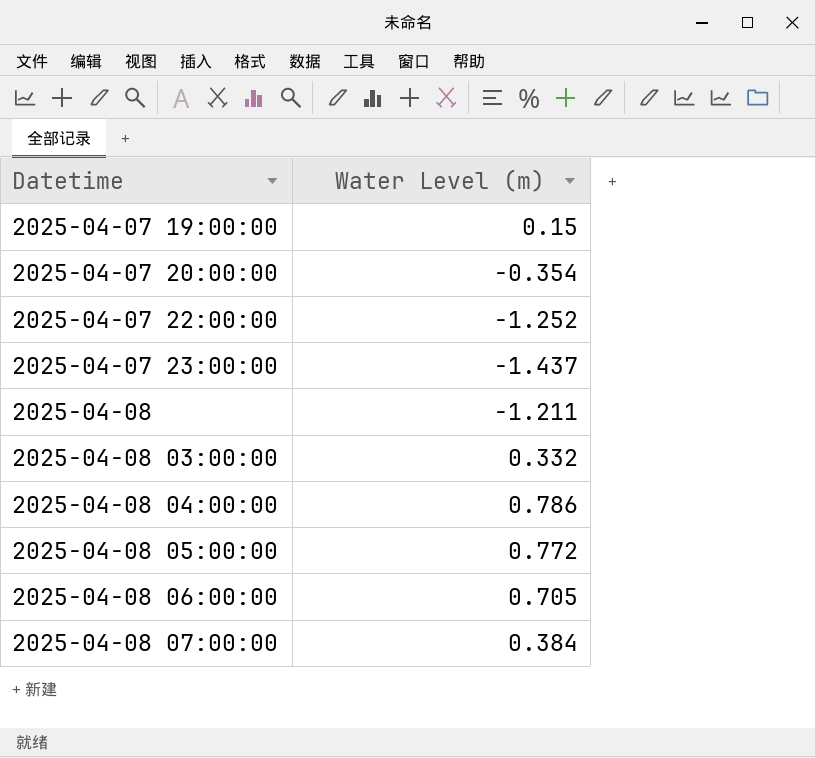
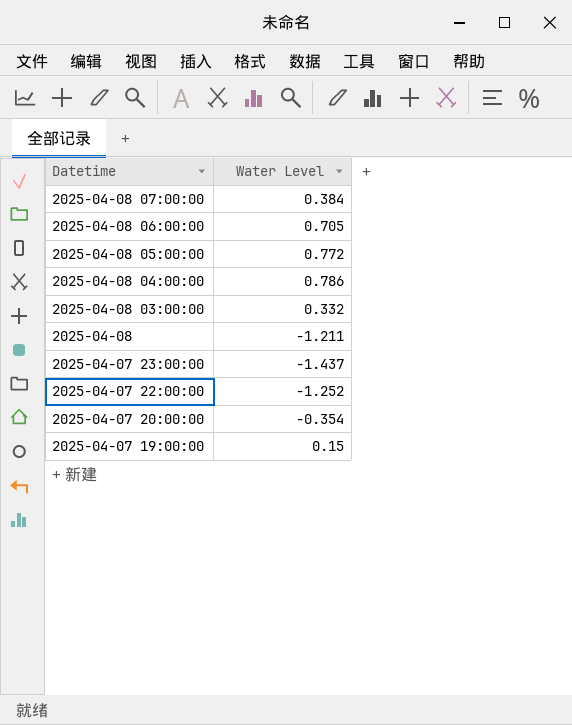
row order: Datetime ascending -> Datetime descending
column name: Water Level (m) -> Water Level

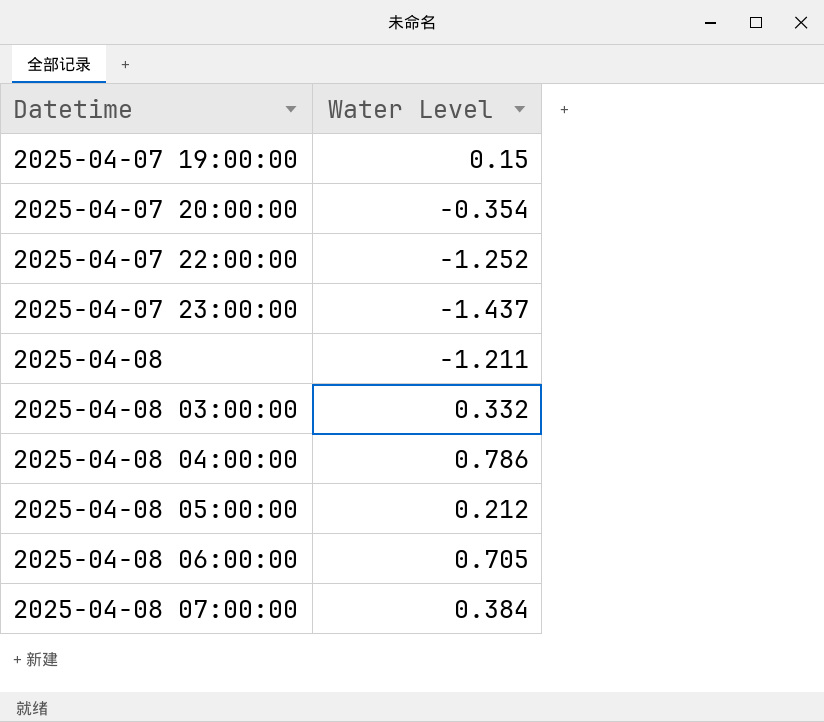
row order: Datetime descending -> Datetime ascending
2025-04-08 05:00:00 | Water Level: 0.772 -> 0.212

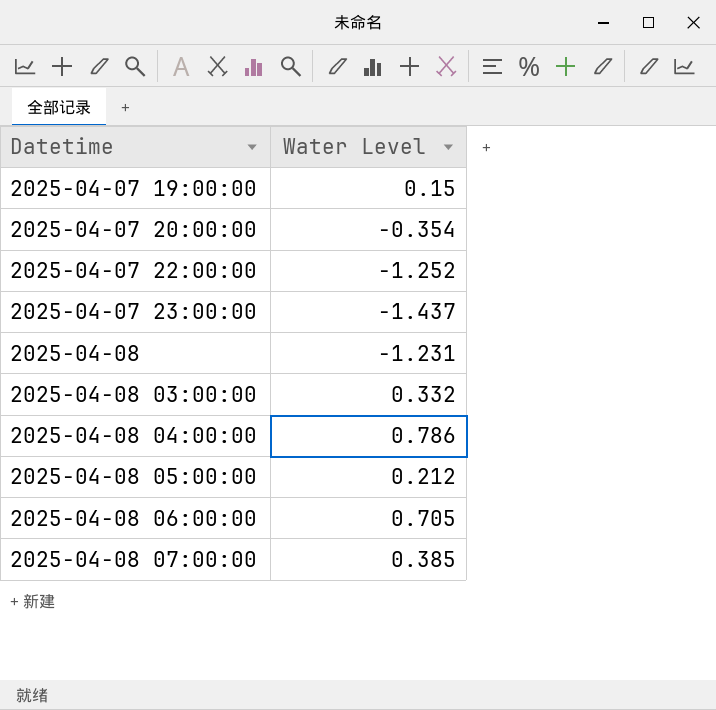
2025-04-08 | Water Level: -1.211 -> -1.231
2025-04-08 07:00:00 | Water Level: 0.384 -> 0.385

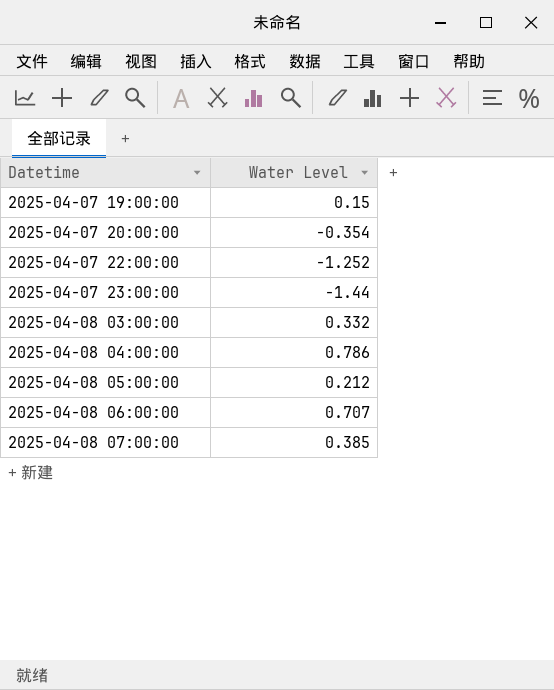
row 2025-04-08: -1.231 -> none
2025-04-07 23:00:00 | Water Level: -1.437 -> -1.44
2025-04-08 06:00:00 | Water Level: 0.705 -> 0.707

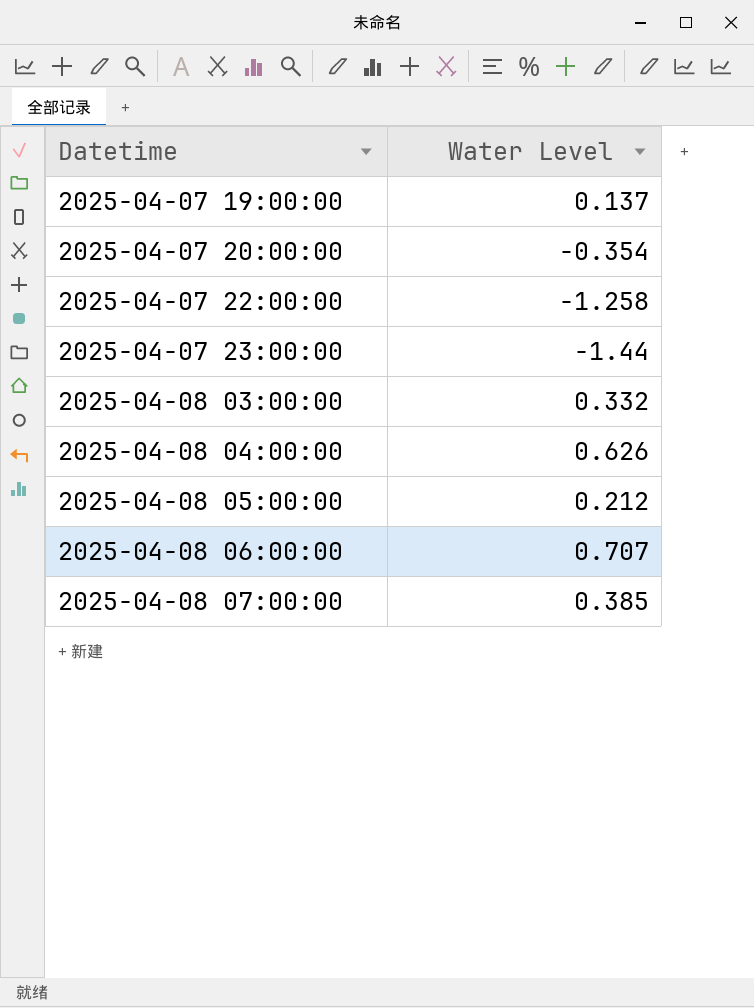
2025-04-07 19:00:00 | Water Level: 0.15 -> 0.137
2025-04-07 22:00:00 | Water Level: -1.252 -> -1.258
2025-04-08 04:00:00 | Water Level: 0.786 -> 0.626

